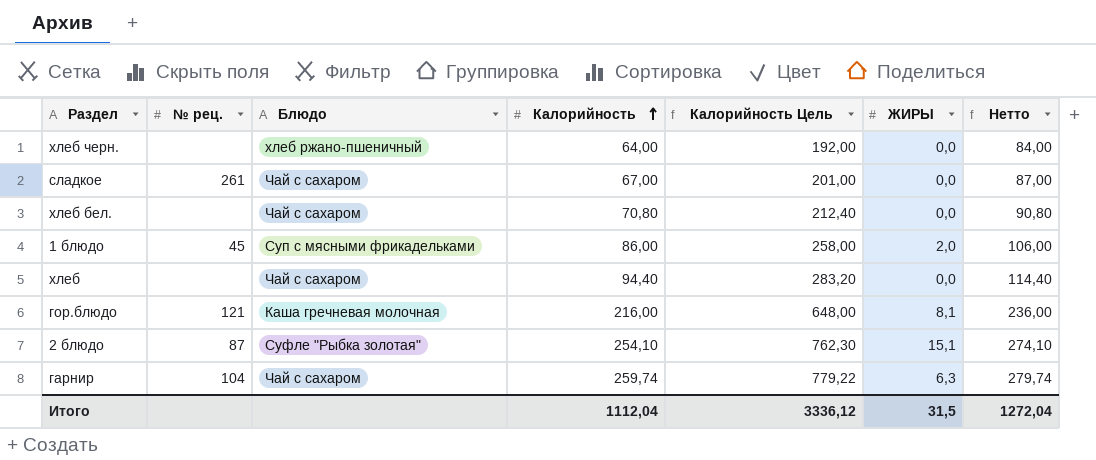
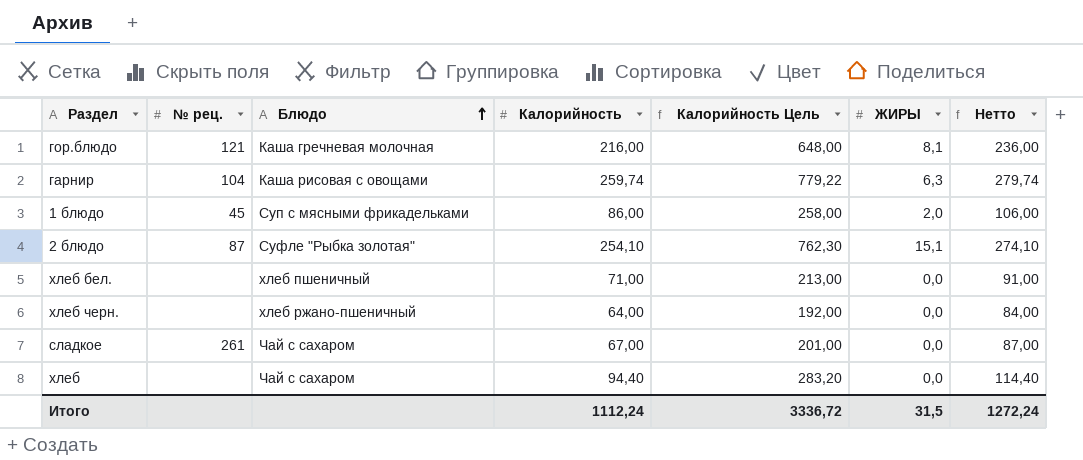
row order: Калорийность ascending -> Блюдо ascending
гарнир | Блюдо: Чай с сахаром -> Каша рисовая с овощами
хлеб бел. | Блюдо: Чай с сахаром -> хлеб пшеничный
хлеб бел. | Калорийность: 70,80 -> 71,00
хлеб бел. | Калорийность Цель: 212,40 -> 213,00
хлеб бел. | Нетто: 90,80 -> 91,00
Итого | Калорийность: 1112,04 -> 1112,24
Итого | Калорийность Цель: 3336,12 -> 3336,72
Итого | Нетто: 1272,04 -> 1272,24

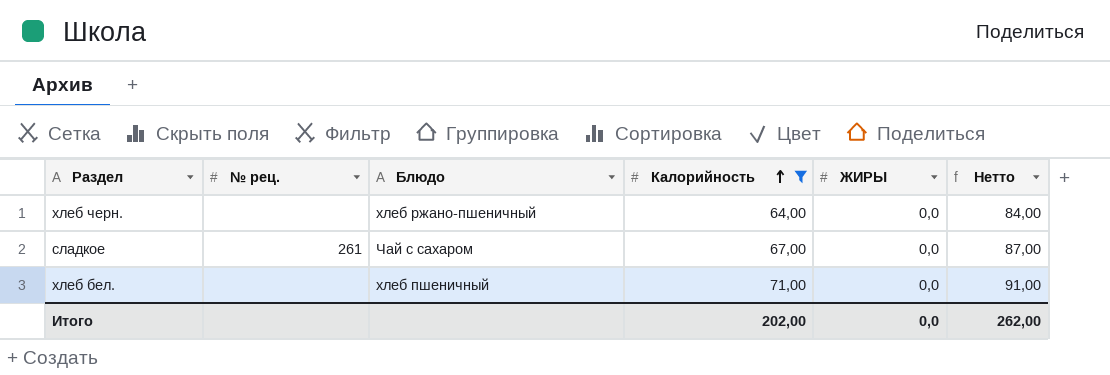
filter: none -> Калорийность <= 71,00
row order: Блюдо ascending -> Калорийность ascending
column Калорийность Цель | formula: [Калорийность] * 3 -> none
Итого | Калорийность: 1112,24 -> 202,00
Итого | ЖИРЫ: 31,5 -> 0,0
Итого | Нетто: 1272,24 -> 262,00

